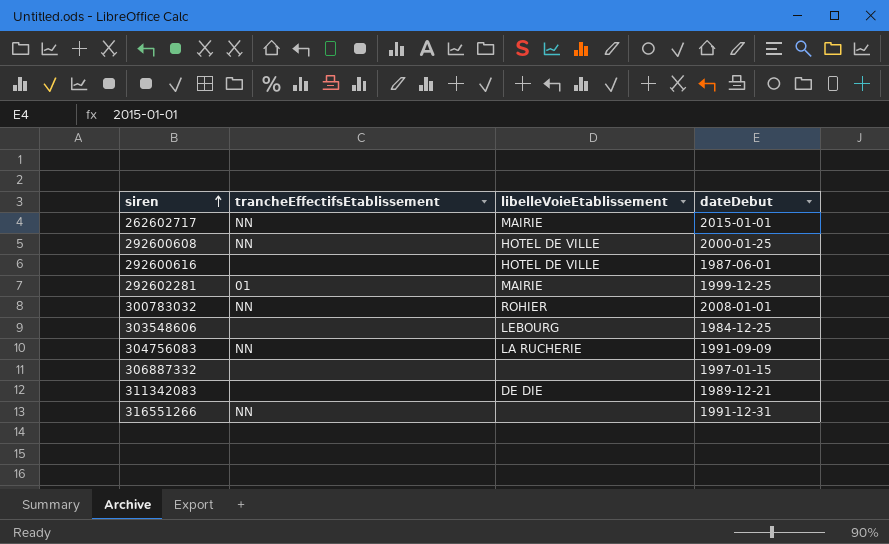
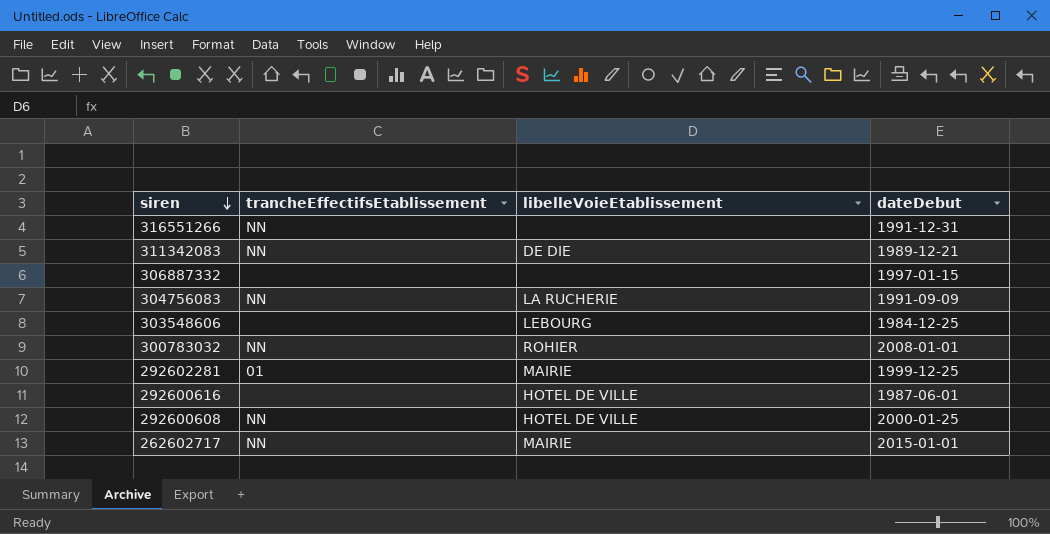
row order: siren ascending -> siren descending
311342083 | trancheEffectifsEtablissement: none -> NN

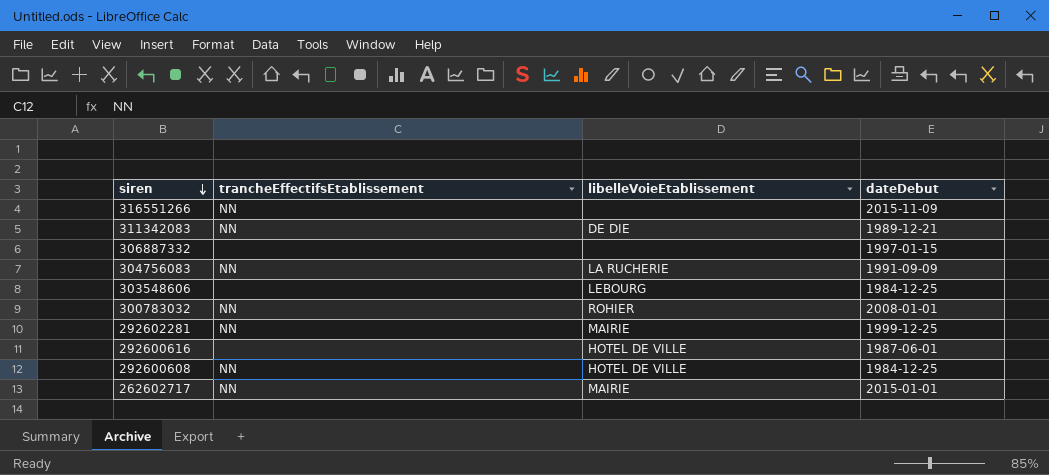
316551266 | dateDebut: 1991-12-31 -> 2015-11-09
292602281 | trancheEffectifsEtablissement: 01 -> NN
292600608 | dateDebut: 2000-01-25 -> 1984-12-25

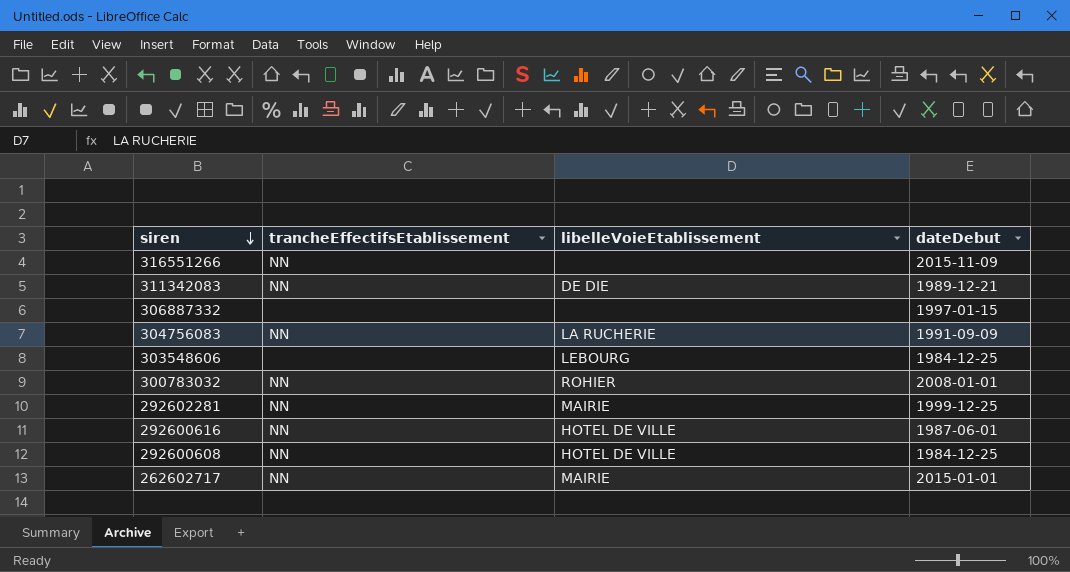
292600616 | trancheEffectifsEtablissement: none -> NN

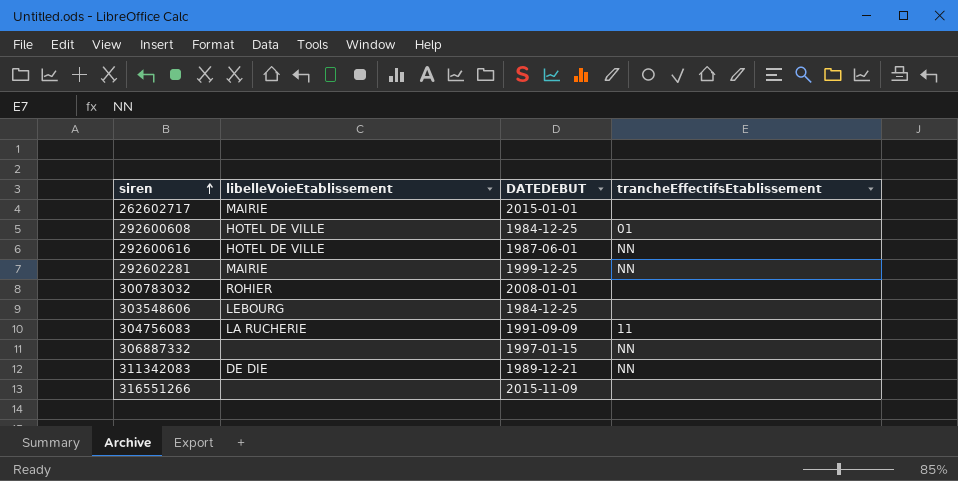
row order: siren descending -> siren ascending
column name: dateDebut -> DATEDEBUT
column trancheEffectifsEtablissement | position: 2 -> 4
262602717 | trancheEffectifsEtablissement: NN -> none
292600608 | trancheEffectifsEtablissement: NN -> 01
300783032 | trancheEffectifsEtablissement: NN -> none
304756083 | trancheEffectifsEtablissement: NN -> 11
306887332 | trancheEffectifsEtablissement: none -> NN
316551266 | trancheEffectifsEtablissement: NN -> none

